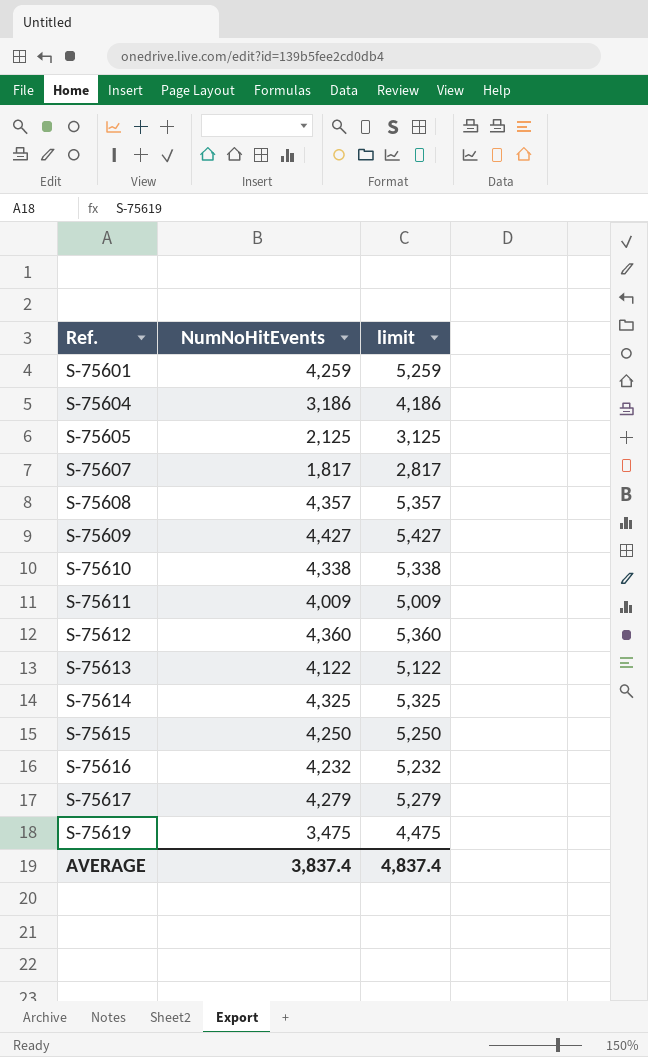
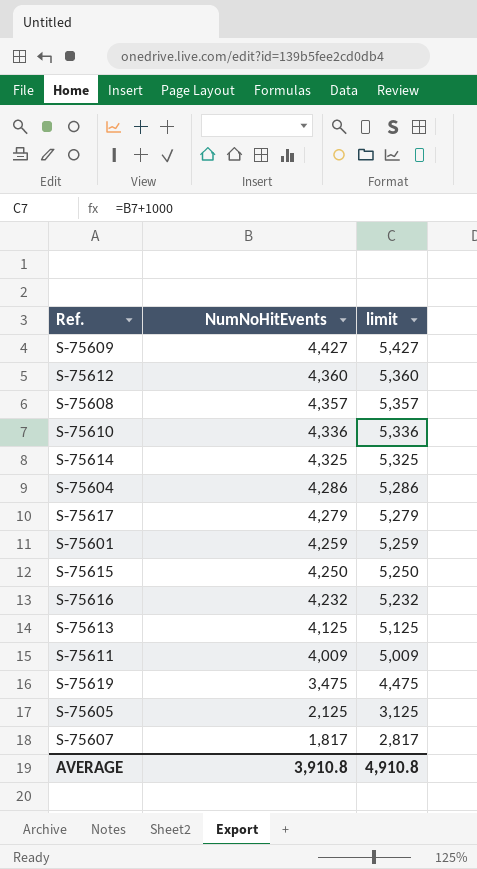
row order: Ref. ascending -> NumNoHitEvents descending
S-75610 | NumNoHitEvents: 4,338 -> 4,336
S-75610 | limit: 5,338 -> 5,336
S-75604 | NumNoHitEvents: 3,186 -> 4,286
S-75604 | limit: 4,186 -> 5,286
S-75613 | NumNoHitEvents: 4,122 -> 4,125
S-75613 | limit: 5,122 -> 5,125
AVERAGE | NumNoHitEvents: 3,837.4 -> 3,910.8
AVERAGE | limit: 4,837.4 -> 4,910.8

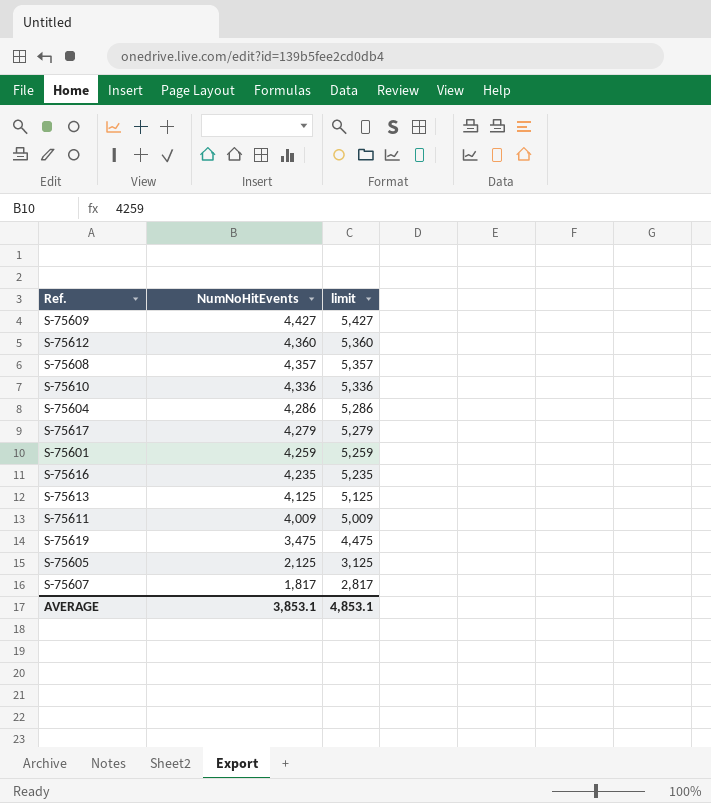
row S-75614: 4,325 | 5,325 -> none
row S-75615: 4,250 | 5,250 -> none
S-75616 | NumNoHitEvents: 4,232 -> 4,235
S-75616 | limit: 5,232 -> 5,235
AVERAGE | NumNoHitEvents: 3,910.8 -> 3,853.1
AVERAGE | limit: 4,910.8 -> 4,853.1

